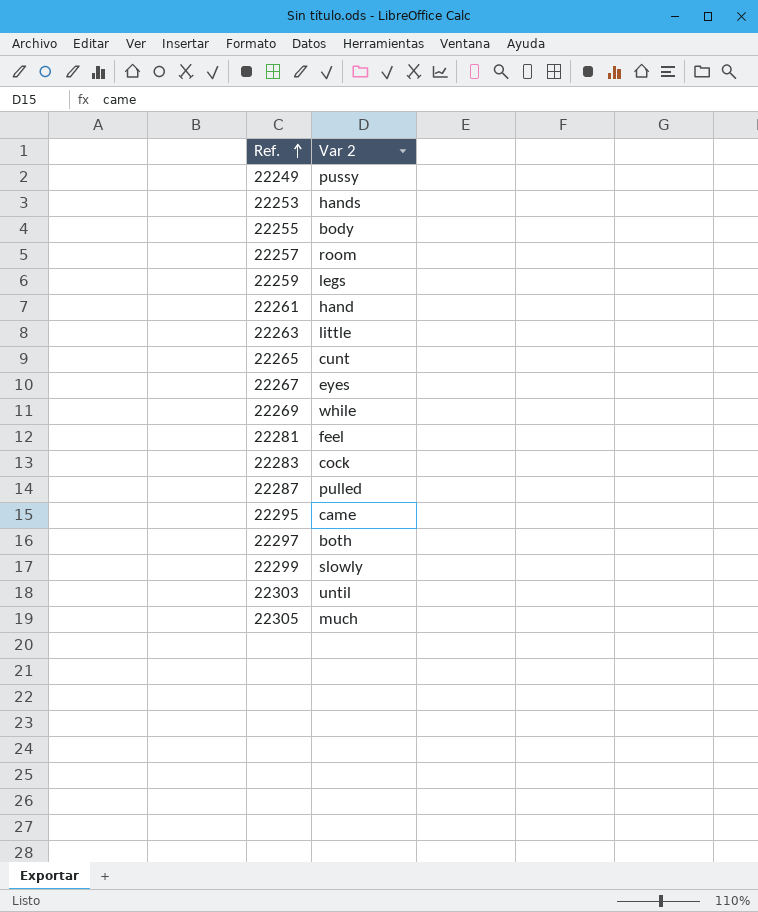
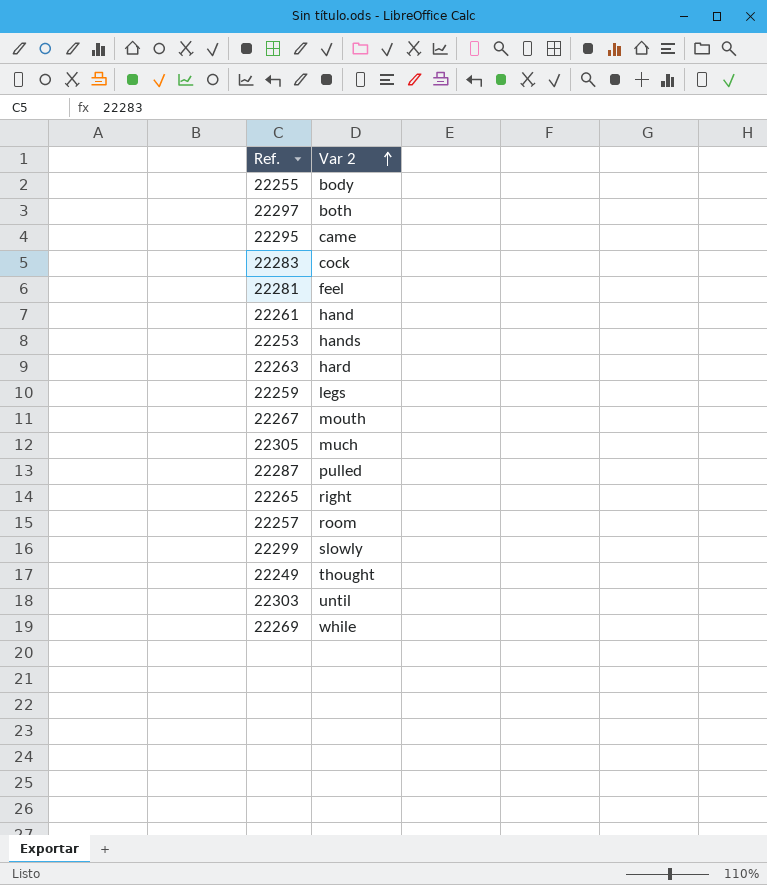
row order: Ref. ascending -> Var 2 ascending
22263 | Var 2: little -> hard
22267 | Var 2: eyes -> mouth
22265 | Var 2: cunt -> right
22249 | Var 2: pussy -> thought

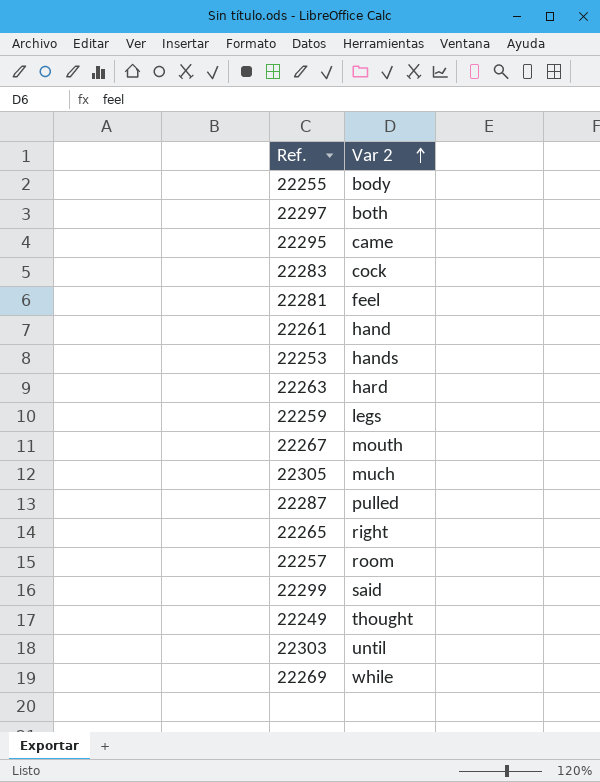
22299 | Var 2: slowly -> said

